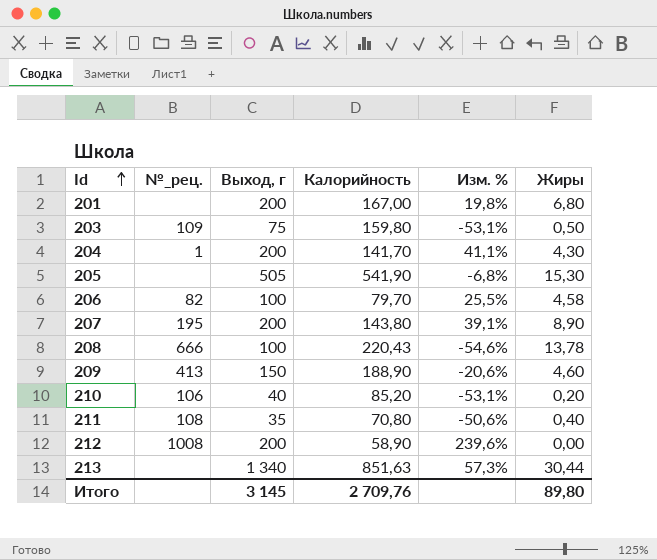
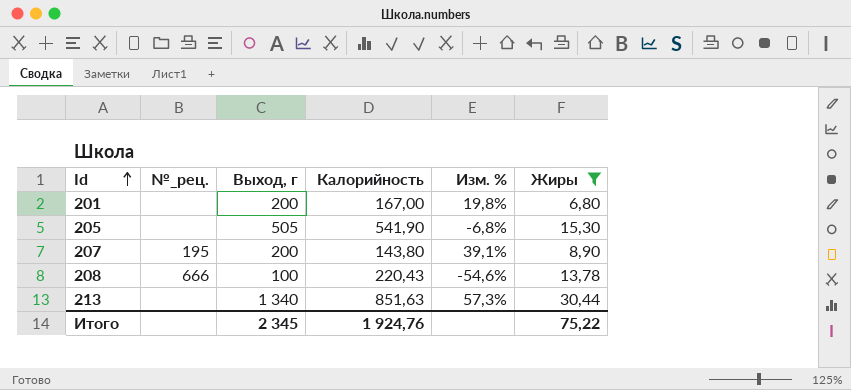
filter: none -> Жиры >= 6,80
Итого | Выход, г: 3 145 -> 2 345
Итого | Калорийность: 2 709,76 -> 1 924,76
Итого | Жиры: 89,80 -> 75,22

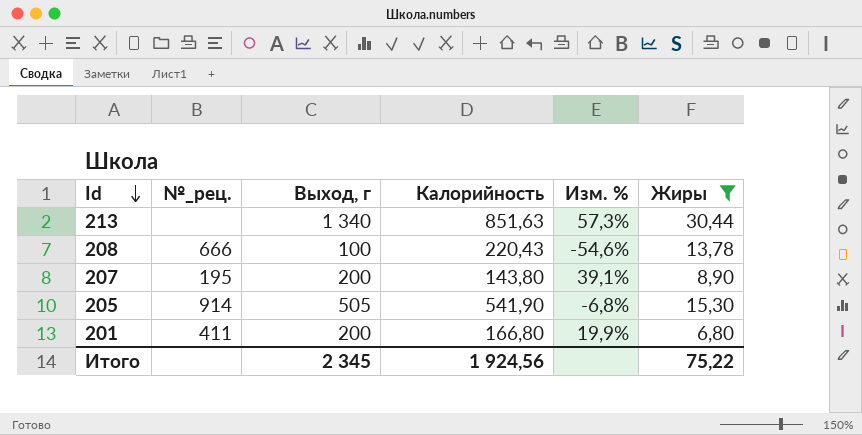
row order: Id ascending -> Id descending
205 | №_рец.: none -> 914
201 | №_рец.: none -> 411
201 | Калорийность: 167,00 -> 166,80
201 | Изм. %: 19,8% -> 19,9%
Итого | Калорийность: 1 924,76 -> 1 924,56

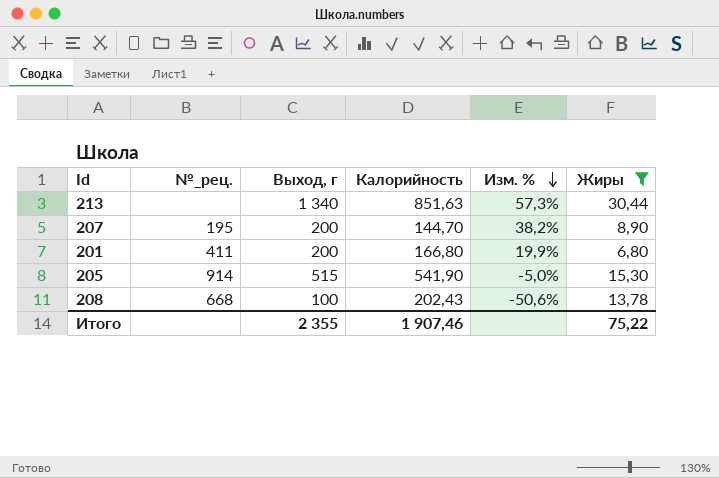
row order: Id descending -> Изм. % descending
207 | Калорийность: 143,80 -> 144,70
207 | Изм. %: 39,1% -> 38,2%
205 | Выход, г: 505 -> 515
205 | Изм. %: -6,8% -> -5,0%
208 | №_рец.: 666 -> 668
208 | Калорийность: 220,43 -> 202,43
208 | Изм. %: -54,6% -> -50,6%
Итого | Выход, г: 2 345 -> 2 355
Итого | Калорийность: 1 924,56 -> 1 907,46

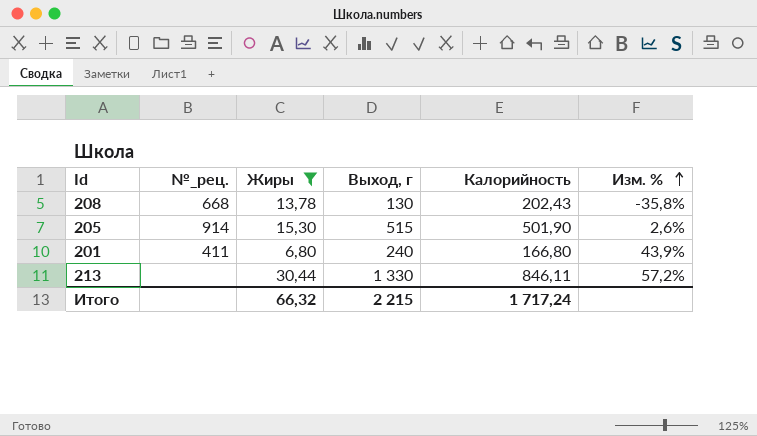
row order: Изм. % descending -> Изм. % ascending
column Жиры | position: 6 -> 3
row 207: 195 | 200 | 144,70 | 38,2% | 8,90 -> none
208 | Выход, г: 100 -> 130
208 | Изм. %: -50,6% -> -35,8%
205 | Калорийность: 541,90 -> 501,90
205 | Изм. %: -5,0% -> 2,6%
201 | Выход, г: 200 -> 240
201 | Изм. %: 19,9% -> 43,9%
213 | Выход, г: 1 340 -> 1 330
213 | Калорийность: 851,63 -> 846,11
213 | Изм. %: 57,3% -> 57,2%
Итого | Жиры: 75,22 -> 66,32
Итого | Выход, г: 2 355 -> 2 215
Итого | Калорийность: 1 907,46 -> 1 717,24

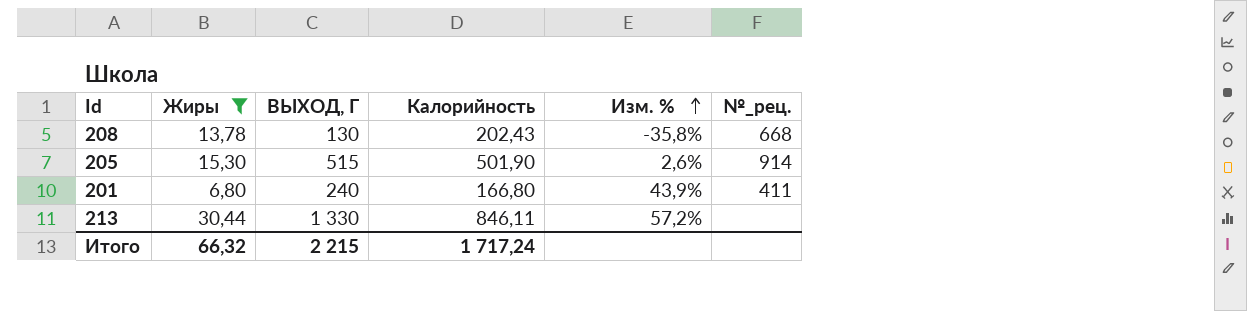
column name: Выход, г -> ВЫХОД, Г
column №_рец. | position: 2 -> 6

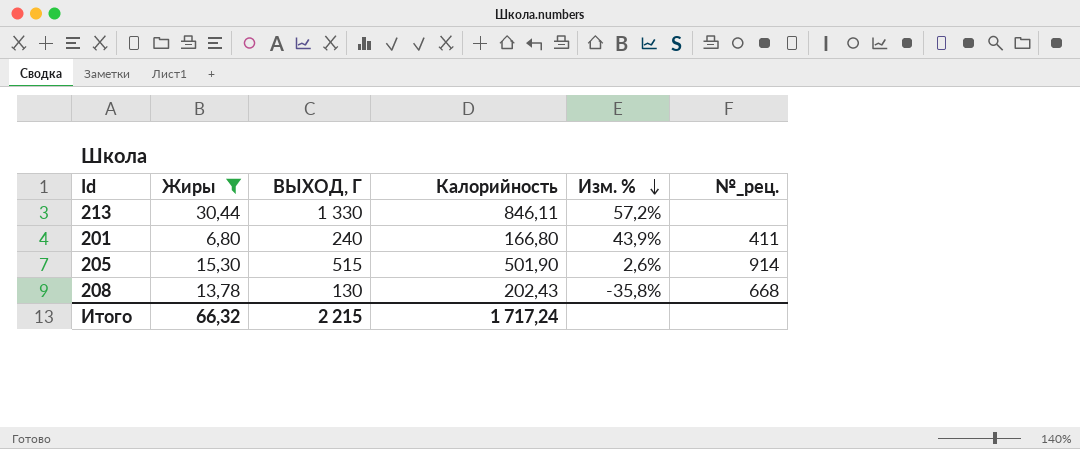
row order: Изм. % ascending -> Изм. % descending

